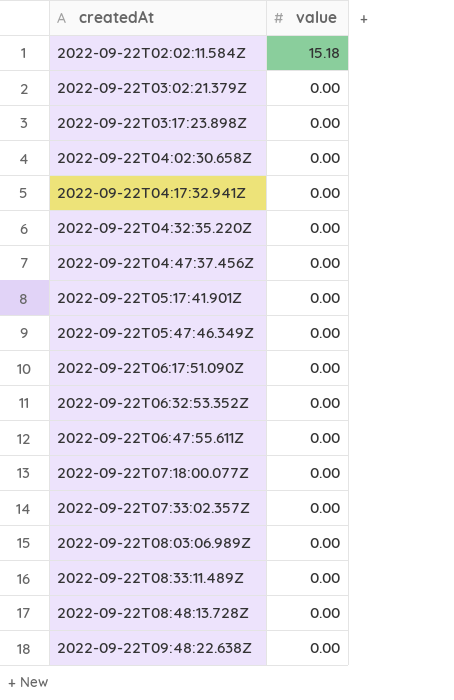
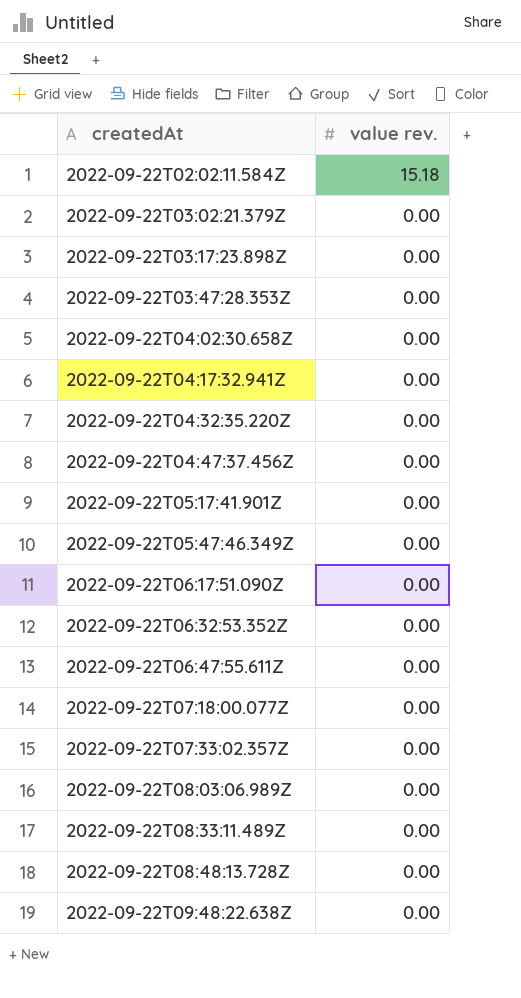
column name: value -> value rev.
row 2022-09-22T03:47:28.353Z: none -> 0.00

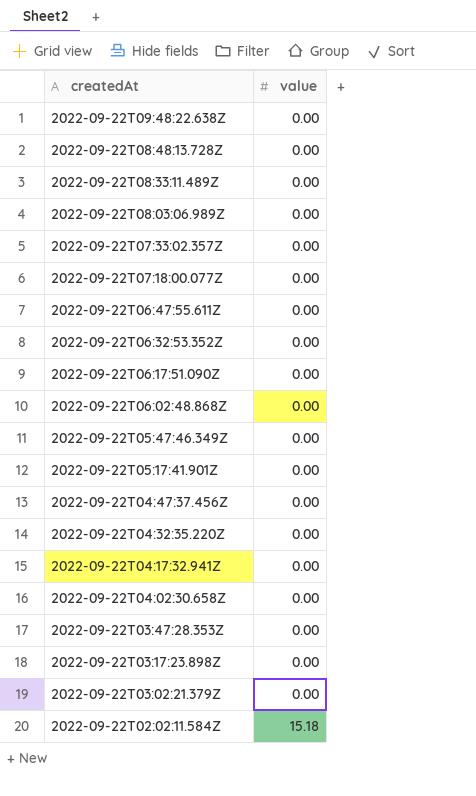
row order: createdAt ascending -> createdAt descending
column name: value rev. -> value
row 2022-09-22T06:02:48.868Z: none -> 0.00

